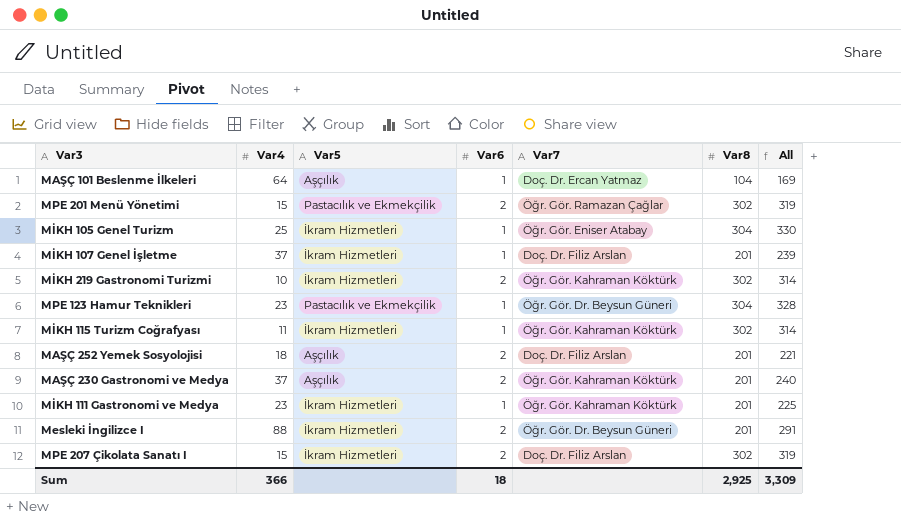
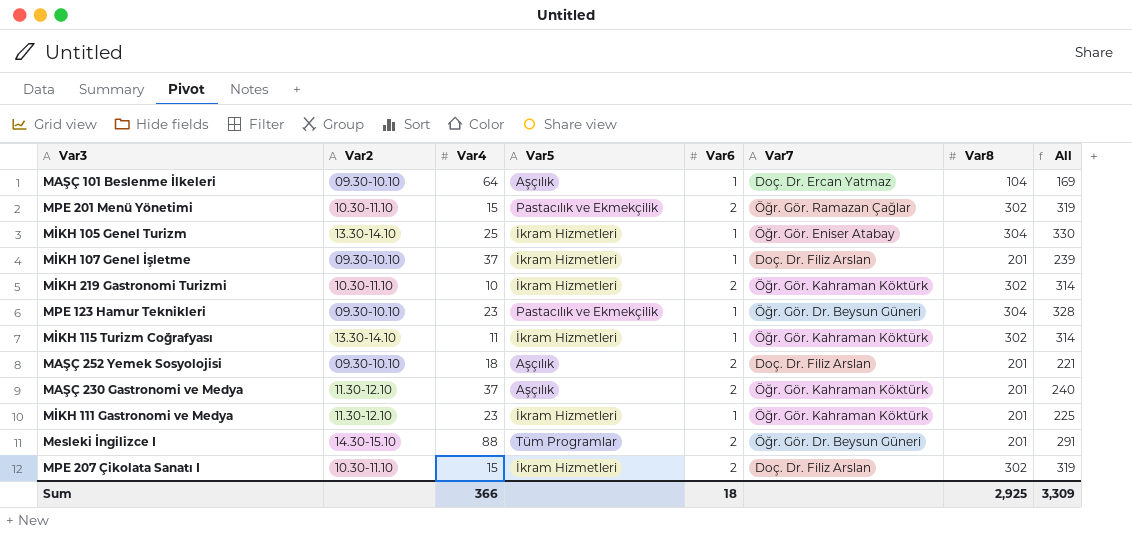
column Var2 | position: none -> 2
Mesleki İngilizce I | Var5: İkram Hizmetleri -> Tüm Programlar

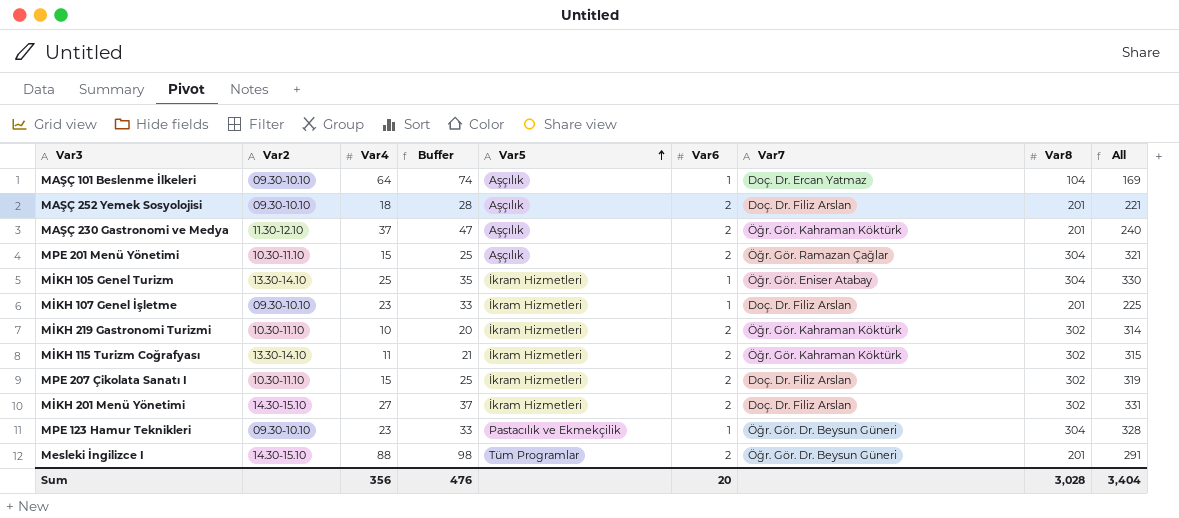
row order: none -> Var5 ascending
column Buffer | formula: none -> [Var4] + 10
row MİKH 111 Gastronomi ve Medya: 11.30-12.10 | 23 | İkram Hizmetleri | 1 | Öğr. Gör. Kahraman Köktürk | 201 | 225 -> none
MPE 201 Menü Yönetimi | Var5: Pastacılık ve Ekmekçilik -> Aşçılık
MPE 201 Menü Yönetimi | Var8: 302 -> 304
MPE 201 Menü Yönetimi | All: 319 -> 321
MİKH 107 Genel İşletme | Var4: 37 -> 23
MİKH 107 Genel İşletme | All: 239 -> 225
MİKH 115 Turizm Coğrafyası | Var6: 1 -> 2
MİKH 115 Turizm Coğrafyası | All: 314 -> 315
row MİKH 201 Menü Yönetimi: none -> 14.30-15.10 | 27 | 37 | İkram Hizmetleri | 2 | Doç. Dr. Filiz Arslan | 302 | 331
Sum | Var4: 366 -> 356
Sum | Var6: 18 -> 20
Sum | Var8: 2,925 -> 3,028
Sum | All: 3,309 -> 3,404

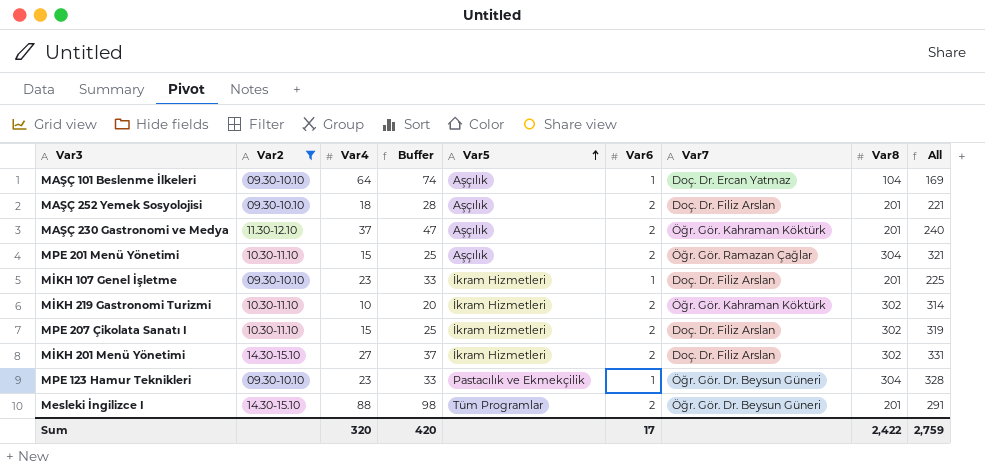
filter: none -> Var2 != 13.30-14.10
Sum | Var4: 356 -> 320
Sum | Buffer: 476 -> 420
Sum | Var6: 20 -> 17
Sum | Var8: 3,028 -> 2,422
Sum | All: 3,404 -> 2,759

